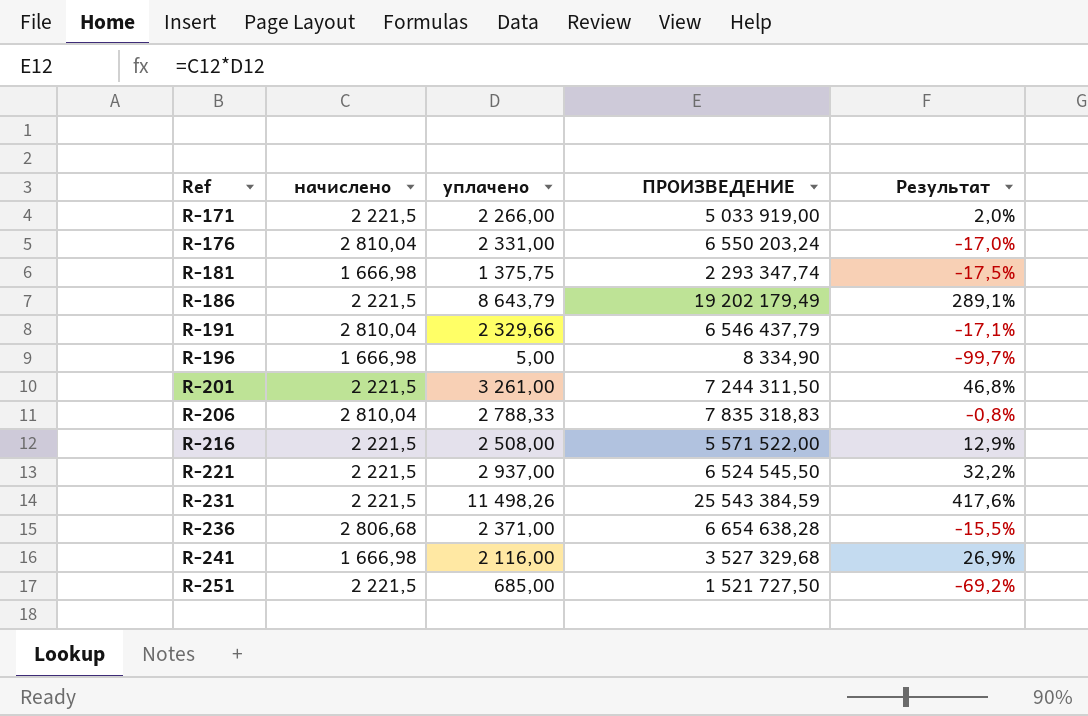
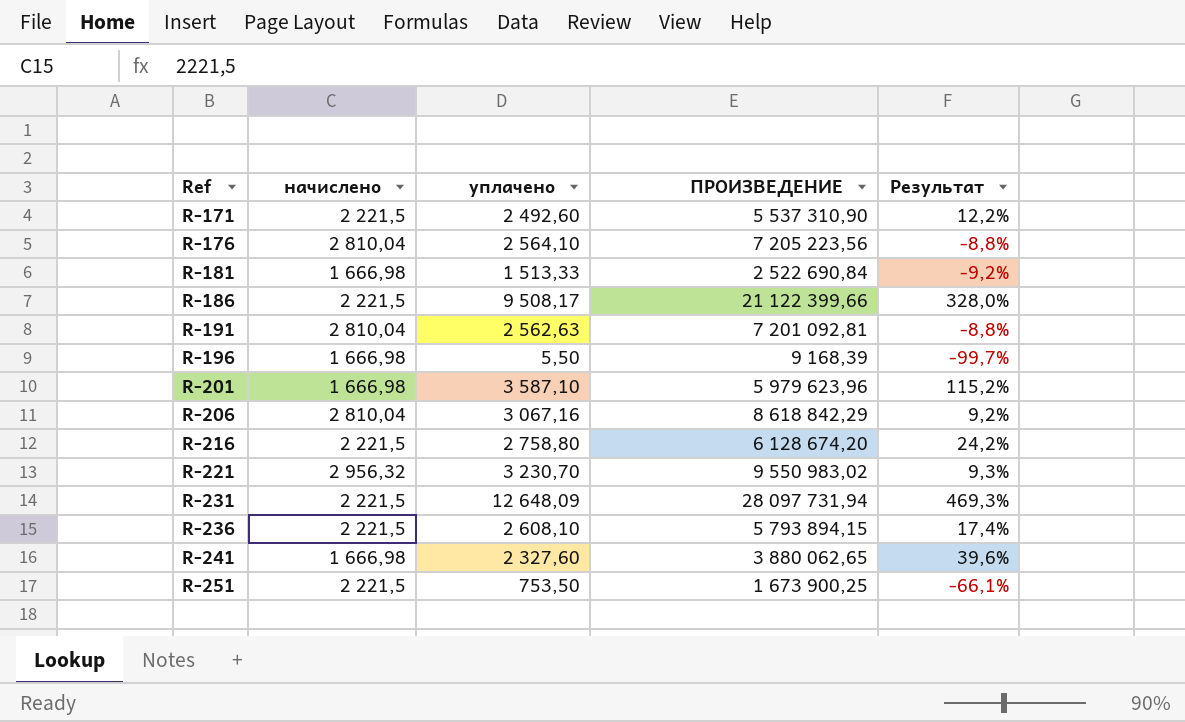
R-171 | уплачено: 2 266,00 -> 2 492,60
R-171 | ПРОИЗВЕДЕНИЕ: 5 033 919,00 -> 5 537 310,90
R-171 | Результат: 2,0% -> 12,2%
R-176 | уплачено: 2 331,00 -> 2 564,10
R-176 | ПРОИЗВЕДЕНИЕ: 6 550 203,24 -> 7 205 223,56
R-176 | Результат: -17,0% -> -8,8%
R-181 | уплачено: 1 375,75 -> 1 513,33
R-181 | ПРОИЗВЕДЕНИЕ: 2 293 347,74 -> 2 522 690,84
R-181 | Результат: -17,5% -> -9,2%
R-186 | уплачено: 8 643,79 -> 9 508,17
R-186 | ПРОИЗВЕДЕНИЕ: 19 202 179,49 -> 21 122 399,66
R-186 | Результат: 289,1% -> 328,0%
R-191 | уплачено: 2 329,66 -> 2 562,63
R-191 | ПРОИЗВЕДЕНИЕ: 6 546 437,79 -> 7 201 092,81
R-191 | Результат: -17,1% -> -8,8%
R-196 | уплачено: 5,00 -> 5,50
R-196 | ПРОИЗВЕДЕНИЕ: 8 334,90 -> 9 168,39
R-201 | начислено: 2 221,5 -> 1 666,98
R-201 | уплачено: 3 261,00 -> 3 587,10
R-201 | ПРОИЗВЕДЕНИЕ: 7 244 311,50 -> 5 979 623,96
R-201 | Результат: 46,8% -> 115,2%
R-206 | уплачено: 2 788,33 -> 3 067,16
R-206 | ПРОИЗВЕДЕНИЕ: 7 835 318,83 -> 8 618 842,29
R-206 | Результат: -0,8% -> 9,2%
R-216 | уплачено: 2 508,00 -> 2 758,80
R-216 | ПРОИЗВЕДЕНИЕ: 5 571 522,00 -> 6 128 674,20
R-216 | Результат: 12,9% -> 24,2%
R-221 | начислено: 2 221,5 -> 2 956,32
R-221 | уплачено: 2 937,00 -> 3 230,70
R-221 | ПРОИЗВЕДЕНИЕ: 6 524 545,50 -> 9 550 983,02
R-221 | Результат: 32,2% -> 9,3%
R-231 | уплачено: 11 498,26 -> 12 648,09
R-231 | ПРОИЗВЕДЕНИЕ: 25 543 384,59 -> 28 097 731,94
R-231 | Результат: 417,6% -> 469,3%
R-236 | начислено: 2 806,68 -> 2 221,5
R-236 | уплачено: 2 371,00 -> 2 608,10
R-236 | ПРОИЗВЕДЕНИЕ: 6 654 638,28 -> 5 793 894,15
R-236 | Результат: -15,5% -> 17,4%
R-241 | уплачено: 2 116,00 -> 2 327,60
R-241 | ПРОИЗВЕДЕНИЕ: 3 527 329,68 -> 3 880 062,65
R-241 | Результат: 26,9% -> 39,6%
R-251 | уплачено: 685,00 -> 753,50
R-251 | ПРОИЗВЕДЕНИЕ: 1 521 727,50 -> 1 673 900,25
R-251 | Результат: -69,2% -> -66,1%

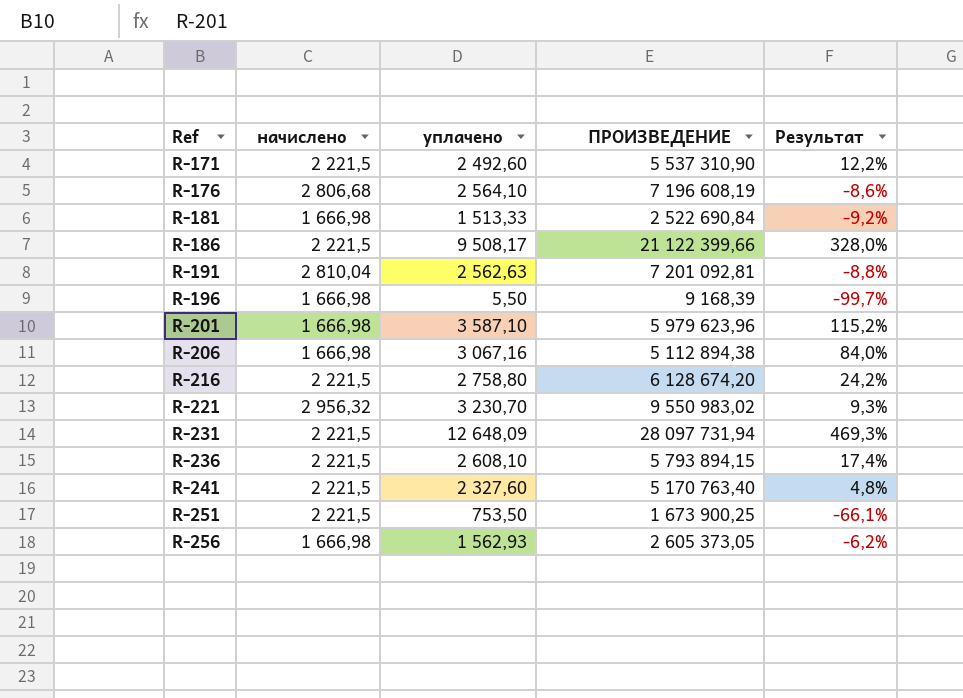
R-176 | начислено: 2 810,04 -> 2 806,68
R-176 | ПРОИЗВЕДЕНИЕ: 7 205 223,56 -> 7 196 608,19
R-176 | Результат: -8,8% -> -8,6%
R-206 | начислено: 2 810,04 -> 1 666,98
R-206 | ПРОИЗВЕДЕНИЕ: 8 618 842,29 -> 5 112 894,38
R-206 | Результат: 9,2% -> 84,0%
R-241 | начислено: 1 666,98 -> 2 221,5
R-241 | ПРОИЗВЕДЕНИЕ: 3 880 062,65 -> 5 170 763,40
R-241 | Результат: 39,6% -> 4,8%
row R-256: none -> 1 666,98 | 1 562,93 | 2 605 373,05 | -6,2%

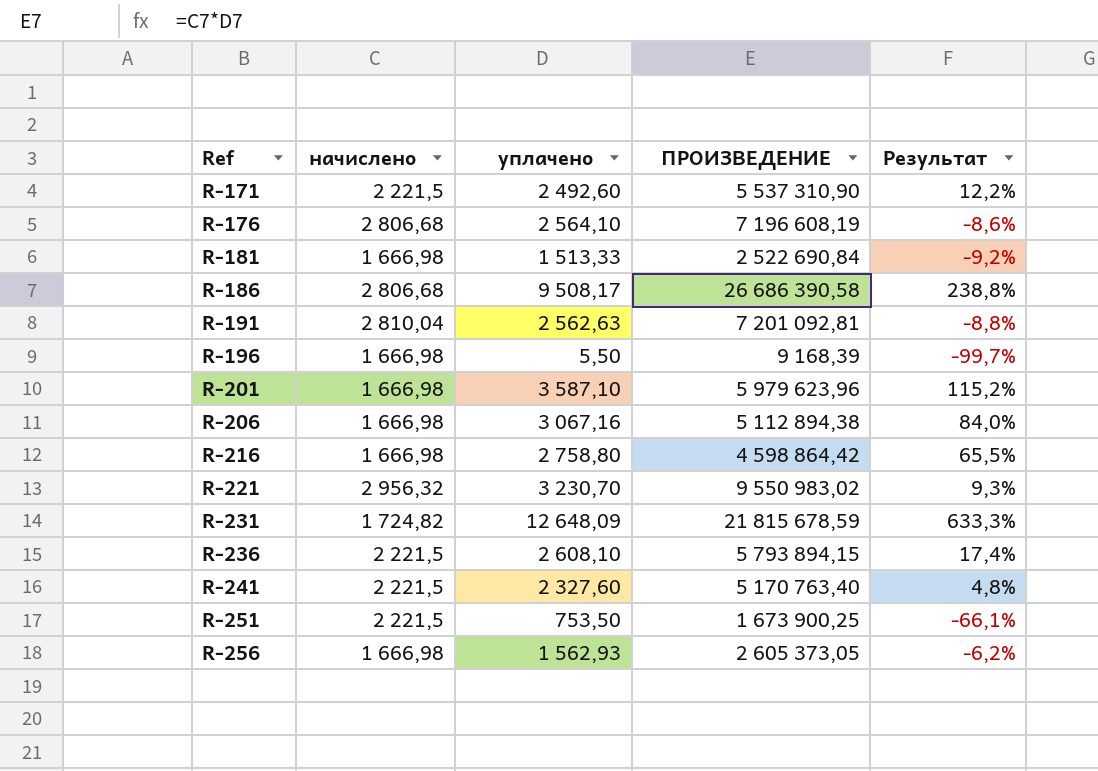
R-186 | начислено: 2 221,5 -> 2 806,68
R-186 | ПРОИЗВЕДЕНИЕ: 21 122 399,66 -> 26 686 390,58
R-186 | Результат: 328,0% -> 238,8%
R-216 | начислено: 2 221,5 -> 1 666,98
R-216 | ПРОИЗВЕДЕНИЕ: 6 128 674,20 -> 4 598 864,42
R-216 | Результат: 24,2% -> 65,5%
R-231 | начислено: 2 221,5 -> 1 724,82
R-231 | ПРОИЗВЕДЕНИЕ: 28 097 731,94 -> 21 815 678,59
R-231 | Результат: 469,3% -> 633,3%

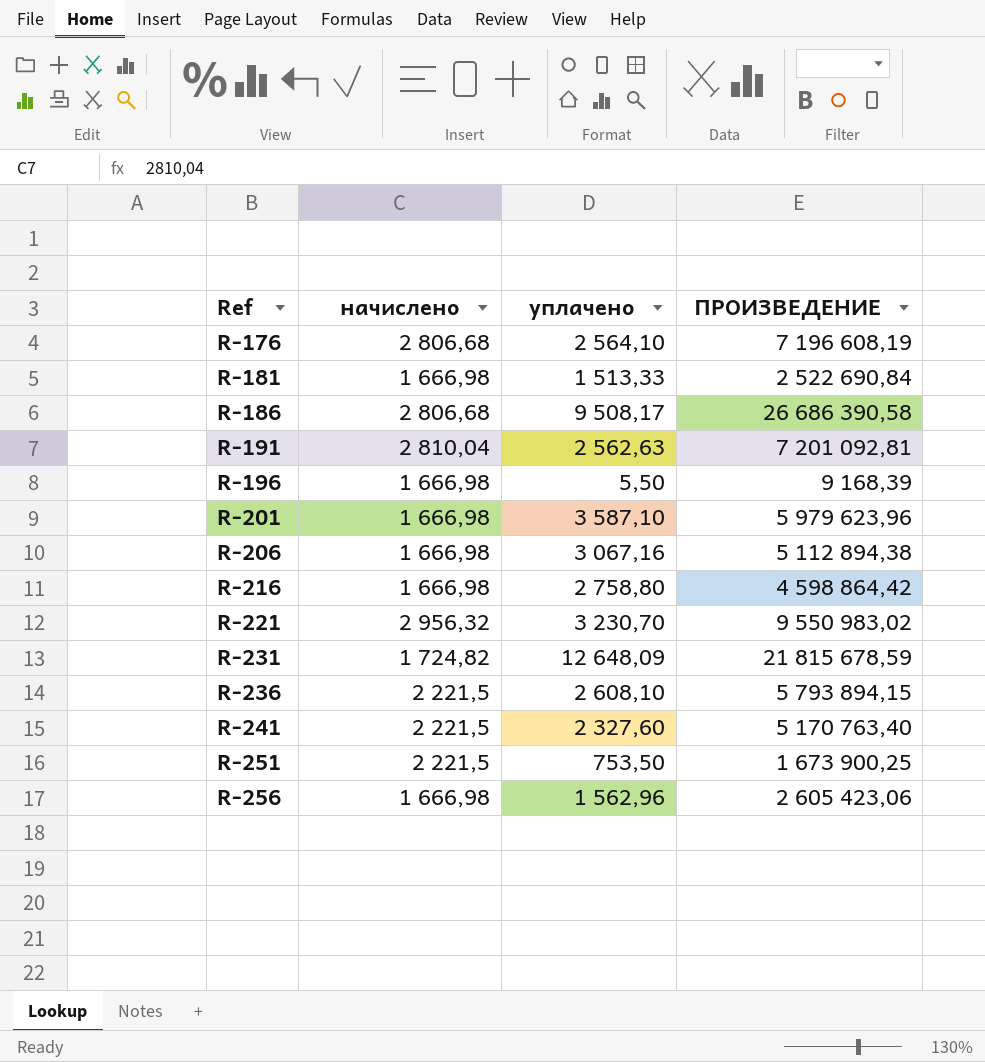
column Результат | formula: ([уплачено] - [начислено]) / [начислено] -> none
row R-171: 2 221,5 | 2 492,60 | 5 537 310,90 | 12,2% -> none
R-256 | уплачено: 1 562,93 -> 1 562,96
R-256 | ПРОИЗВЕДЕНИЕ: 2 605 373,05 -> 2 605 423,06

